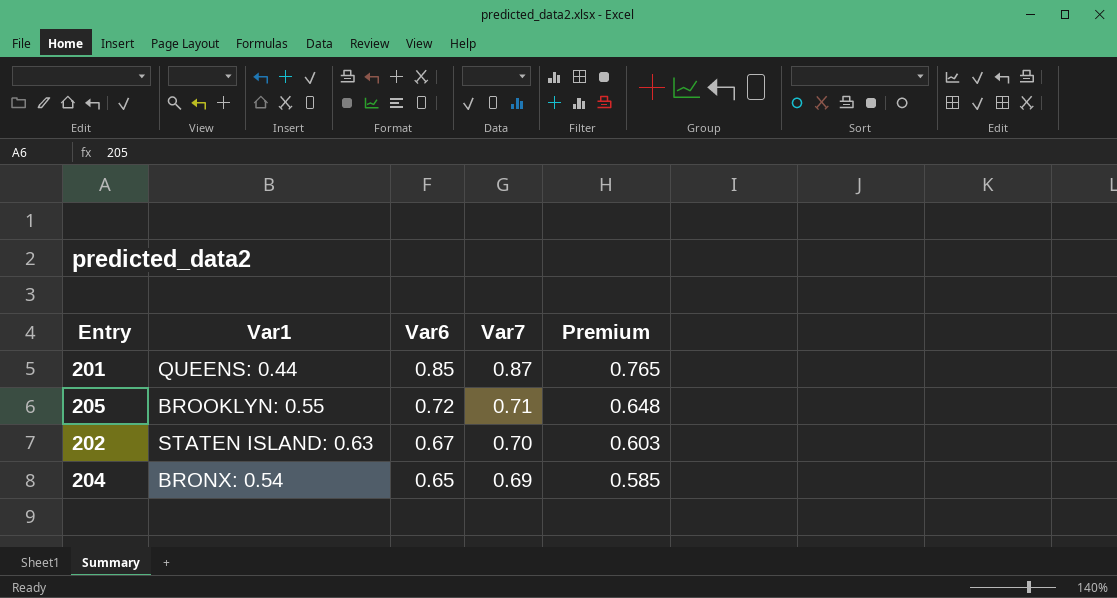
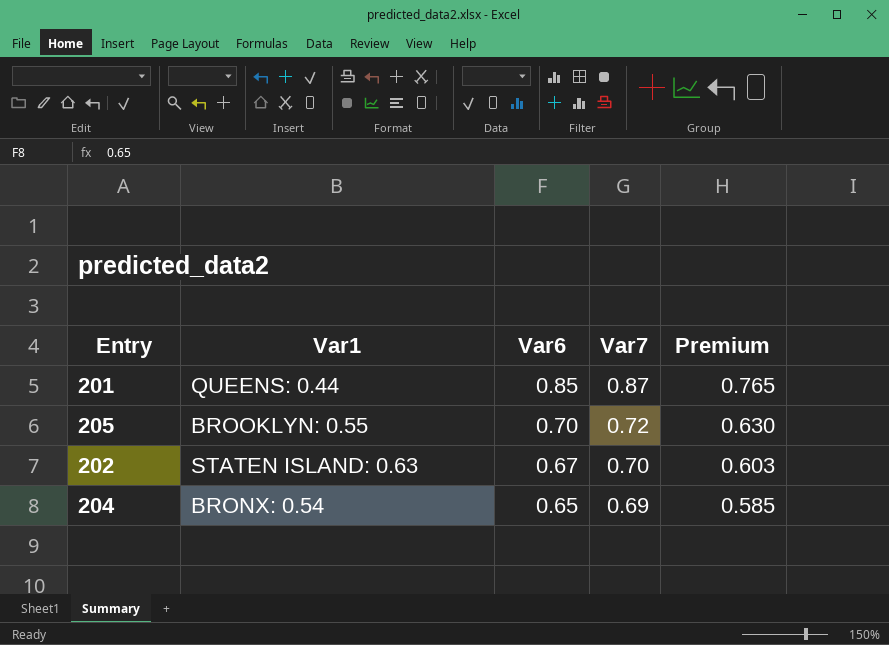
205 | Var6: 0.72 -> 0.70
205 | Var7: 0.71 -> 0.72
205 | Premium: 0.648 -> 0.630

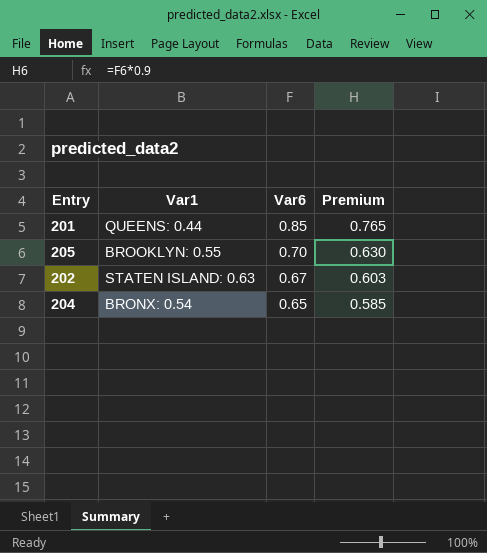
column Var7 | position: 4 -> none

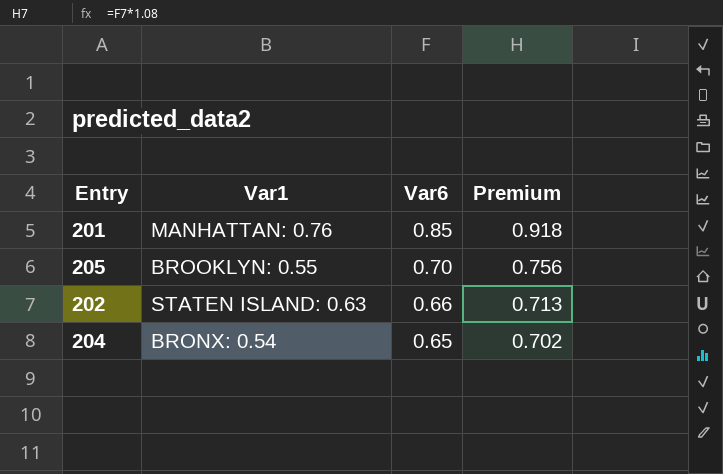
column Premium | formula: [Var6] * 0.9 -> [Var6] * 1.08
201 | Var1: QUEENS: 0.44 -> MANHATTAN: 0.76
202 | Var6: 0.67 -> 0.66

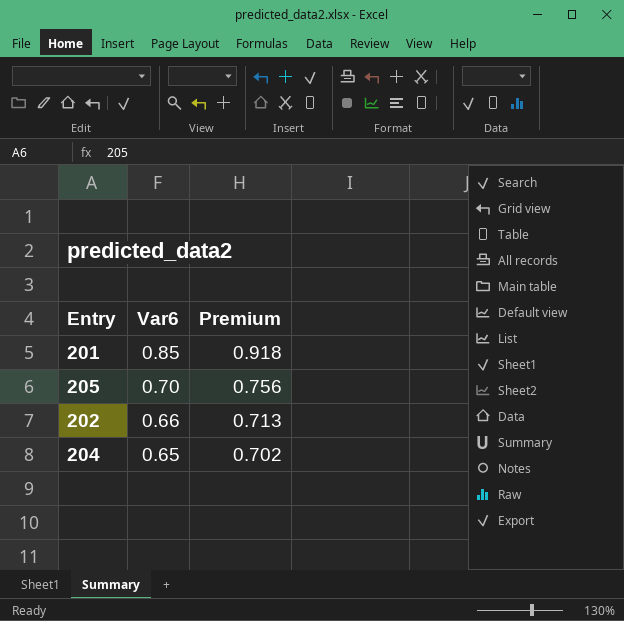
column Var1 | position: 2 -> none

